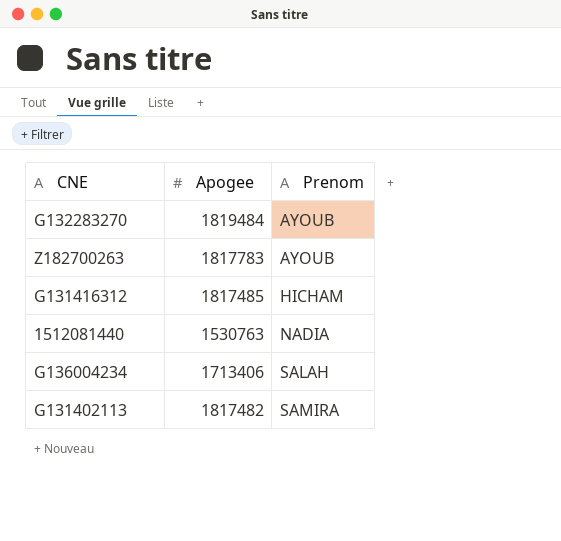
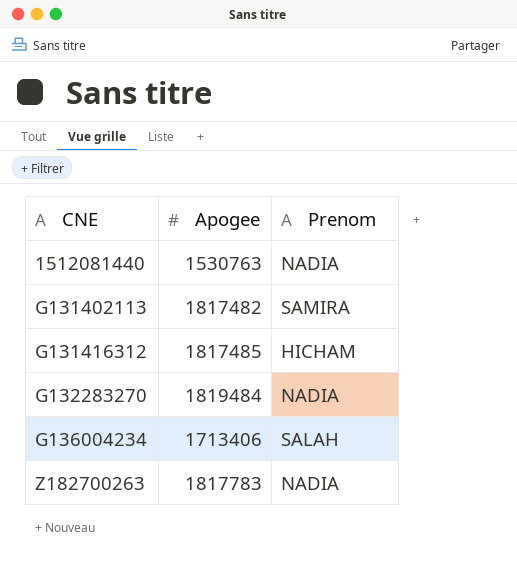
row order: Prenom ascending -> CNE ascending
G132283270 | Prenom: AYOUB -> NADIA
Z182700263 | Prenom: AYOUB -> NADIA

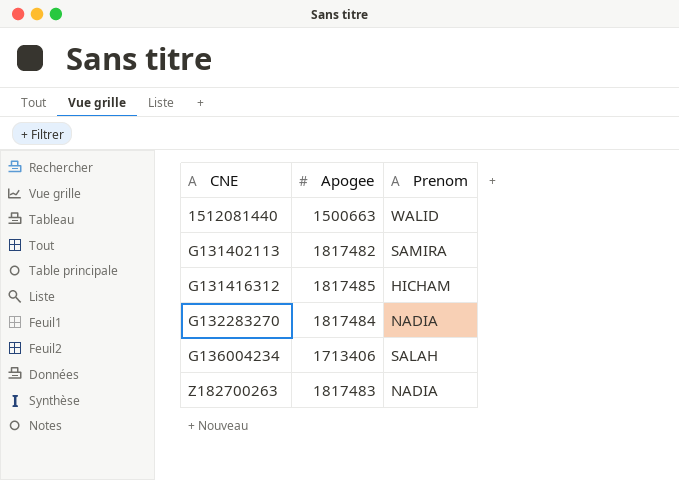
1512081440 | Apogee: 1530763 -> 1500663
1512081440 | Prenom: NADIA -> WALID
G132283270 | Apogee: 1819484 -> 1817484
Z182700263 | Apogee: 1817783 -> 1817483

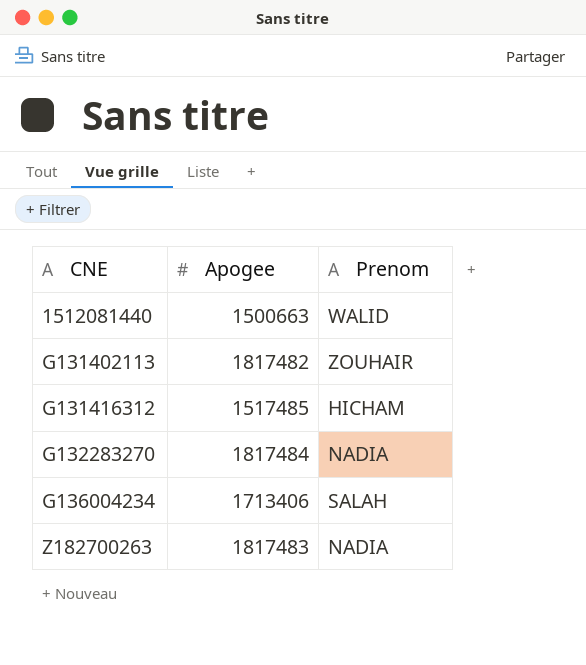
G131402113 | Prenom: SAMIRA -> ZOUHAIR
G131416312 | Apogee: 1817485 -> 1517485

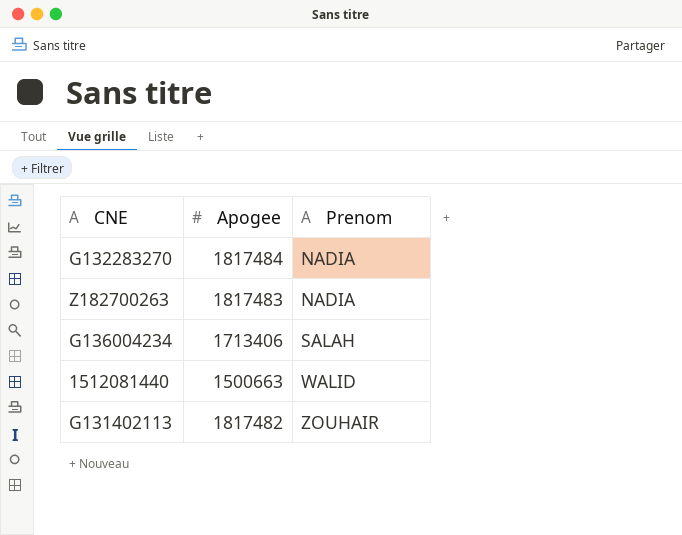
row order: CNE ascending -> Prenom ascending
row G131416312: 1517485 | HICHAM -> none

